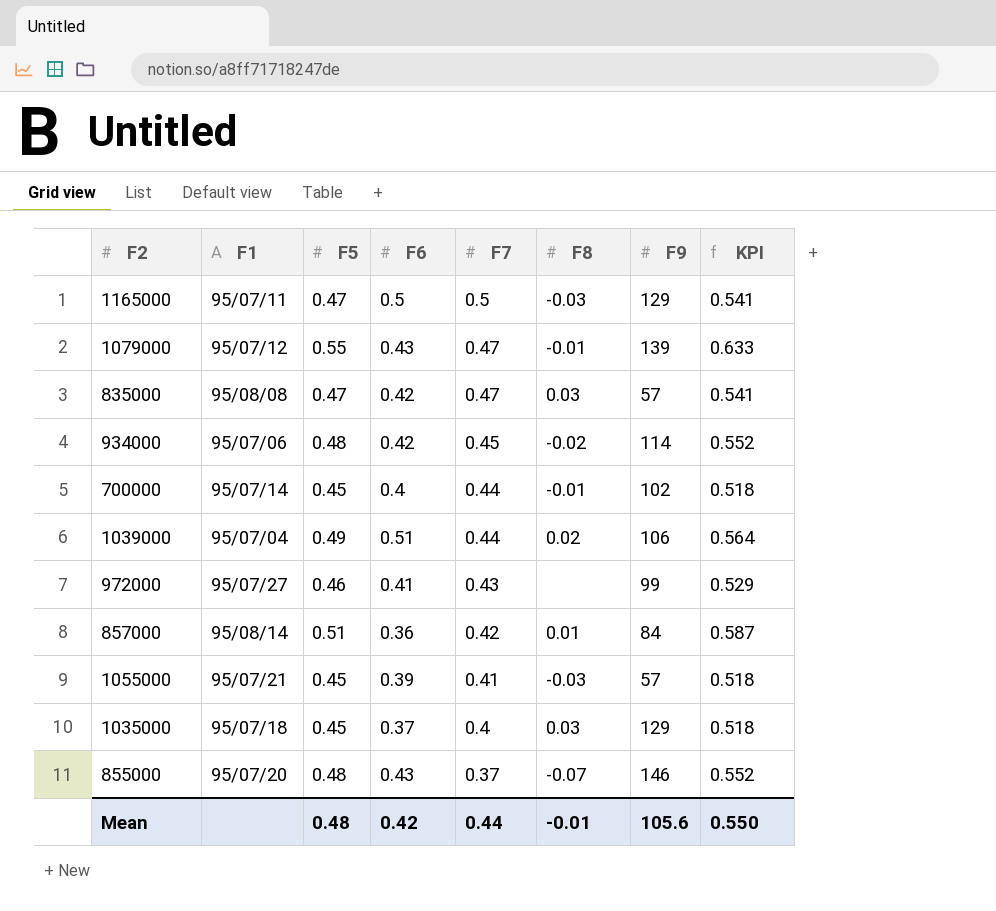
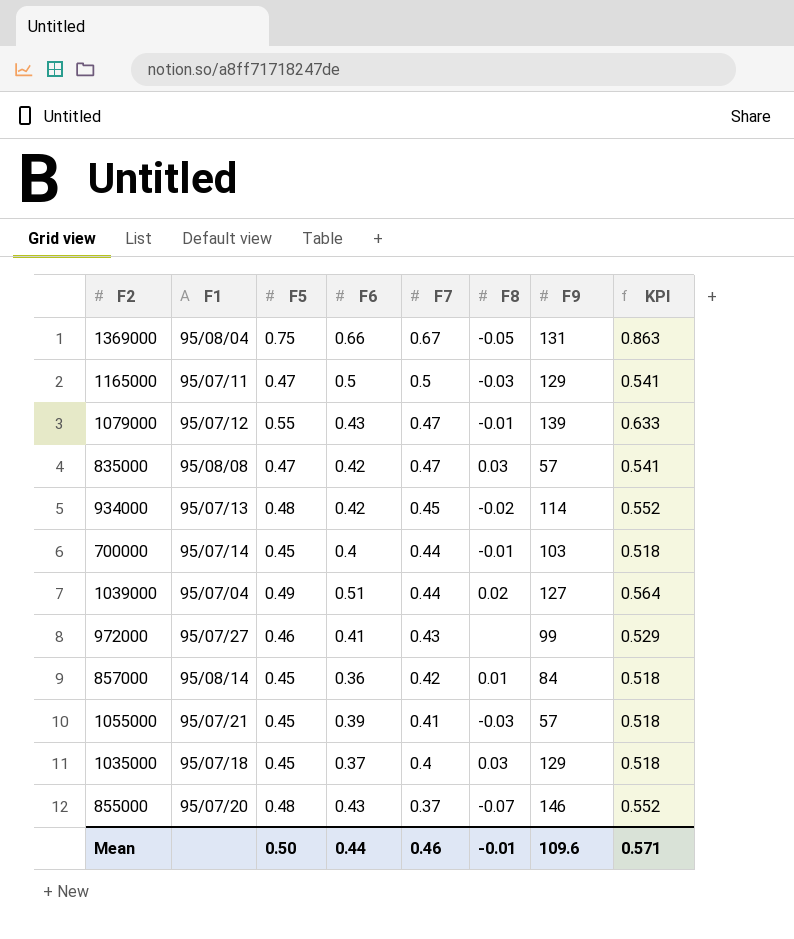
row 1369000: none -> 95/08/04 | 0.75 | 0.66 | 0.67 | -0.05 | 131 | 0.863
934000 | F1: 95/07/06 -> 95/07/13
700000 | F9: 102 -> 103
1039000 | F9: 106 -> 127
857000 | F5: 0.51 -> 0.45
857000 | KPI: 0.587 -> 0.518
Mean | F5: 0.48 -> 0.50
Mean | F6: 0.42 -> 0.44
Mean | F7: 0.44 -> 0.46
Mean | F9: 105.6 -> 109.6
Mean | KPI: 0.550 -> 0.571

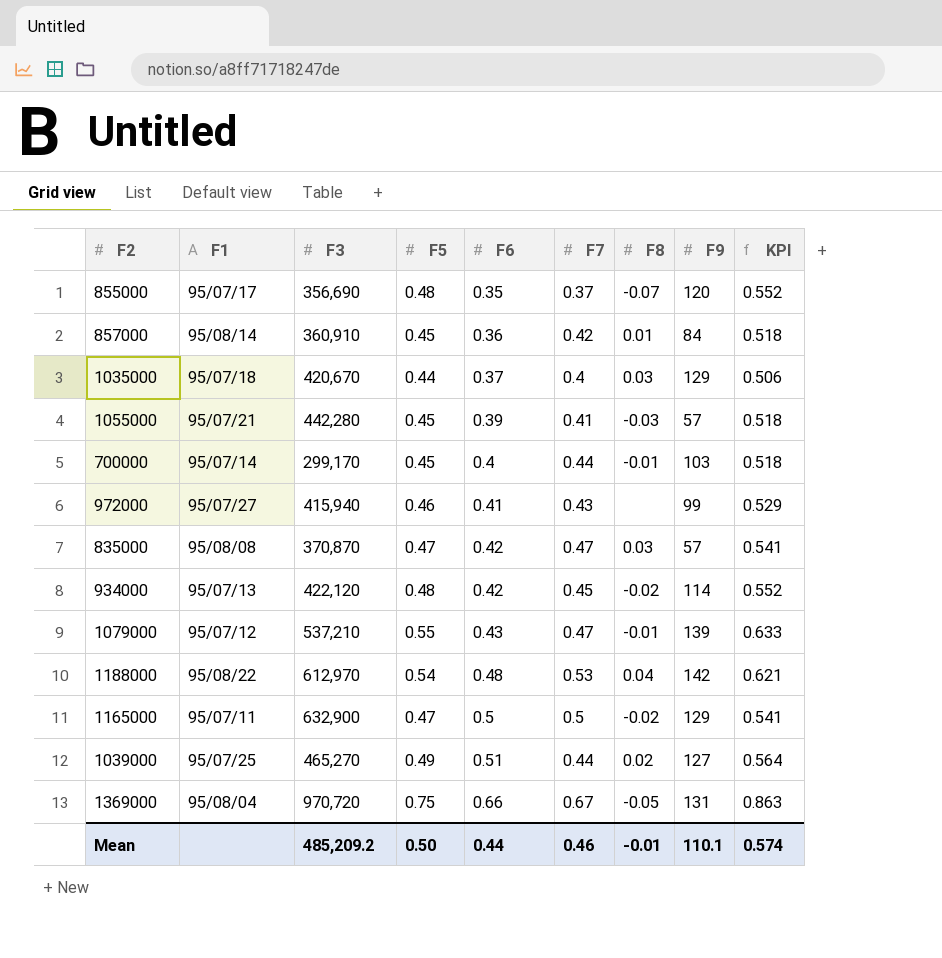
row order: F7 descending -> F6 ascending
column F3 | position: none -> 3
855000 | F1: 95/07/20 -> 95/07/17
855000 | F6: 0.43 -> 0.35
855000 | F9: 146 -> 120
1035000 | F5: 0.45 -> 0.44
1035000 | KPI: 0.518 -> 0.506
row 1188000: none -> 95/08/22 | 612,970 | 0.54 | 0.48 | 0.53 | 0.04 | 142 | 0.621
1165000 | F8: -0.03 -> -0.02
1039000 | F1: 95/07/04 -> 95/07/25
Mean | F9: 109.6 -> 110.1
Mean | KPI: 0.571 -> 0.574

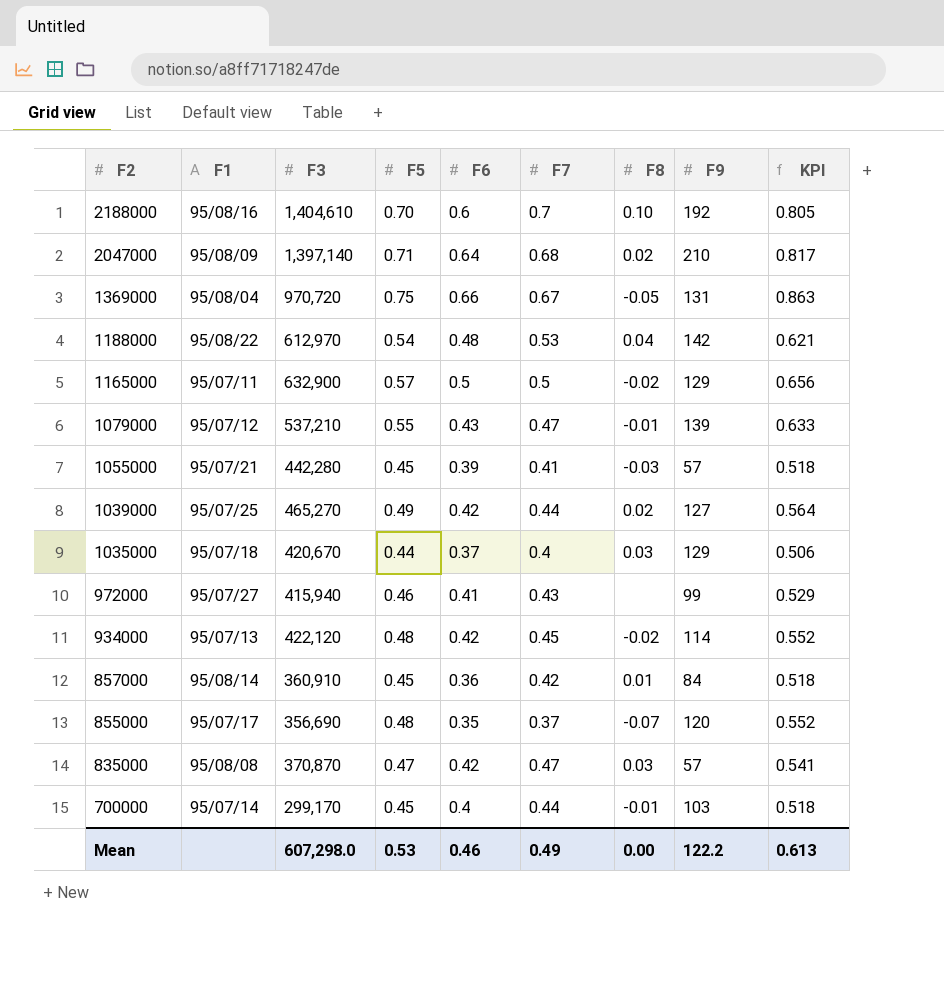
row order: F6 ascending -> F2 descending
row 2188000: none -> 95/08/16 | 1,404,610 | 0.70 | 0.6 | 0.7 | 0.10 | 192 | 0.805
row 2047000: none -> 95/08/09 | 1,397,140 | 0.71 | 0.64 | 0.68 | 0.02 | 210 | 0.817
1165000 | F5: 0.47 -> 0.57
1165000 | KPI: 0.541 -> 0.656
1039000 | F6: 0.51 -> 0.42
Mean | F3: 485,209.2 -> 607,298.0
Mean | F5: 0.50 -> 0.53
Mean | F6: 0.44 -> 0.46
Mean | F7: 0.46 -> 0.49
Mean | F8: -0.01 -> 0.00
Mean | F9: 110.1 -> 122.2
Mean | KPI: 0.574 -> 0.613

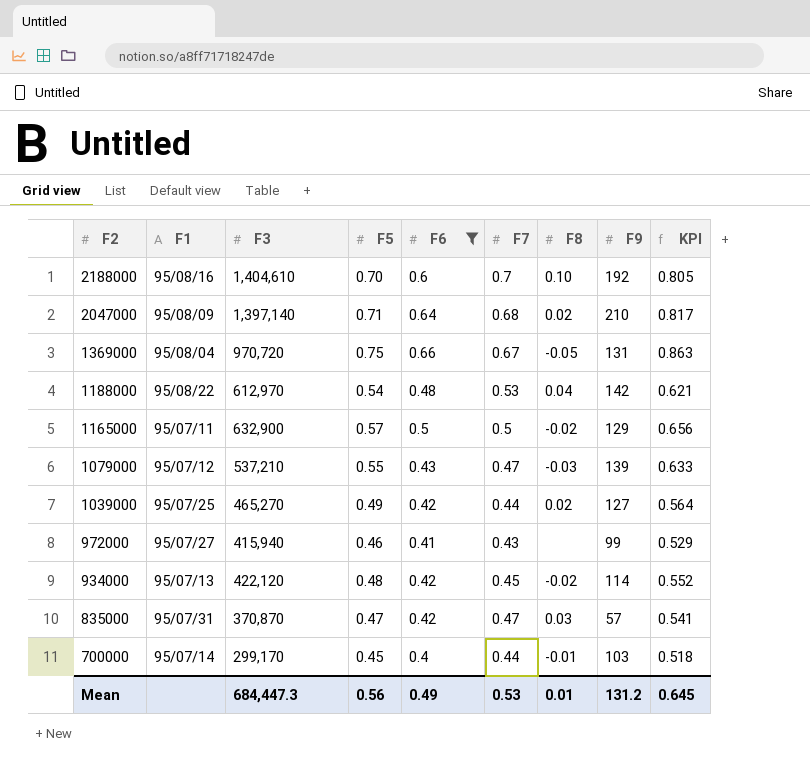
filter: none -> F6 >= 0.4
1079000 | F8: -0.01 -> -0.03
835000 | F1: 95/08/08 -> 95/07/31
Mean | F3: 607,298.0 -> 684,447.3
Mean | F5: 0.53 -> 0.56
Mean | F6: 0.46 -> 0.49
Mean | F7: 0.49 -> 0.53
Mean | F8: 0.00 -> 0.01
Mean | F9: 122.2 -> 131.2
Mean | KPI: 0.613 -> 0.645

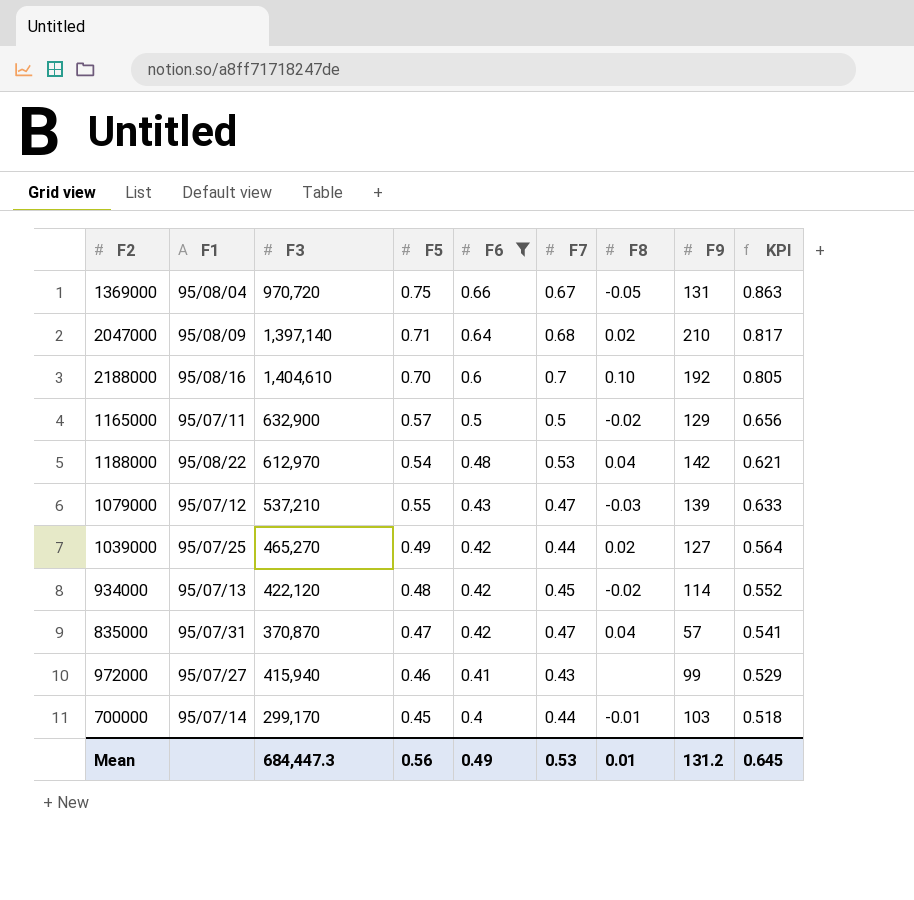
row order: F2 descending -> F6 descending
835000 | F8: 0.03 -> 0.04

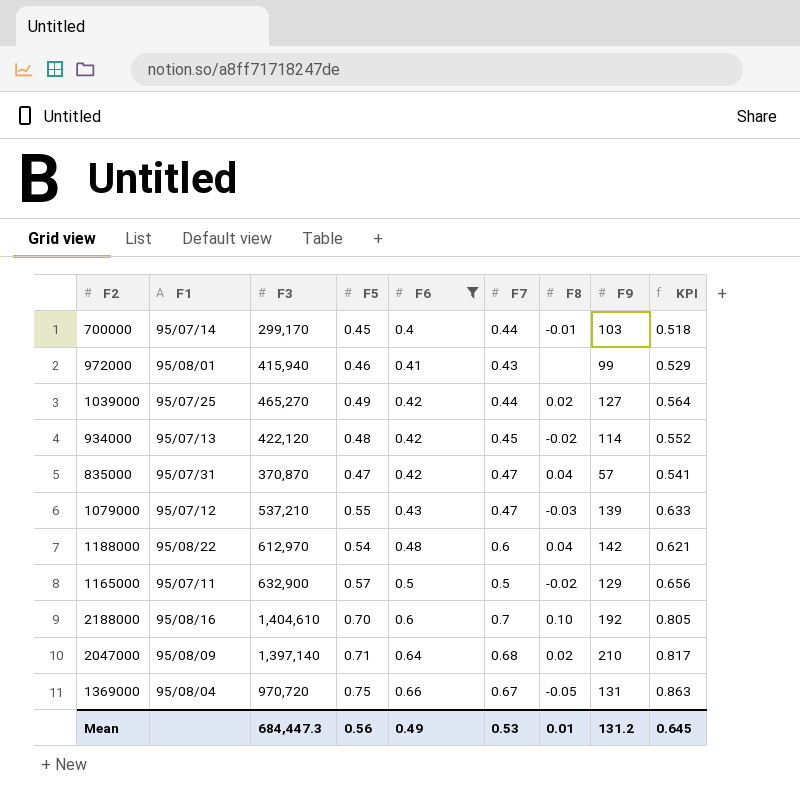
row order: F6 descending -> F6 ascending
972000 | F1: 95/07/27 -> 95/08/01
1188000 | F7: 0.53 -> 0.6

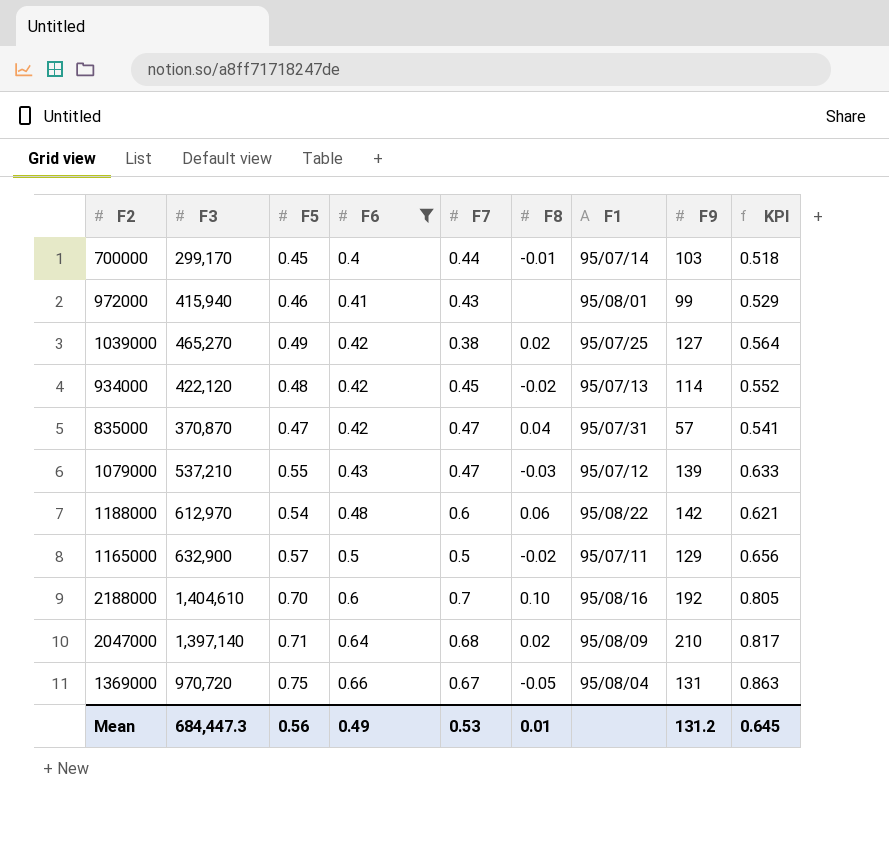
column F1 | position: 2 -> 7
1039000 | F7: 0.44 -> 0.38
1188000 | F8: 0.04 -> 0.06

